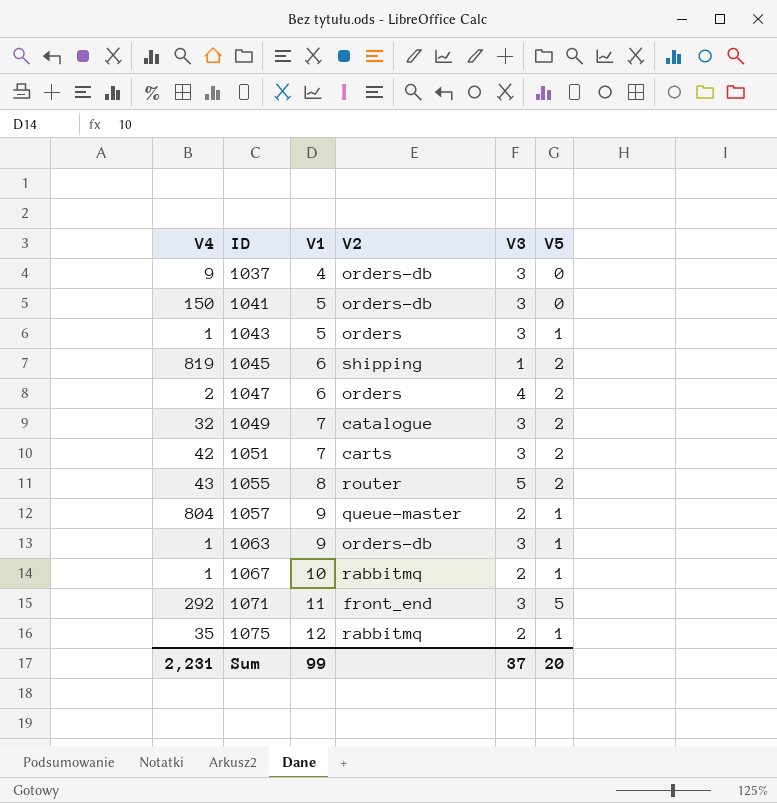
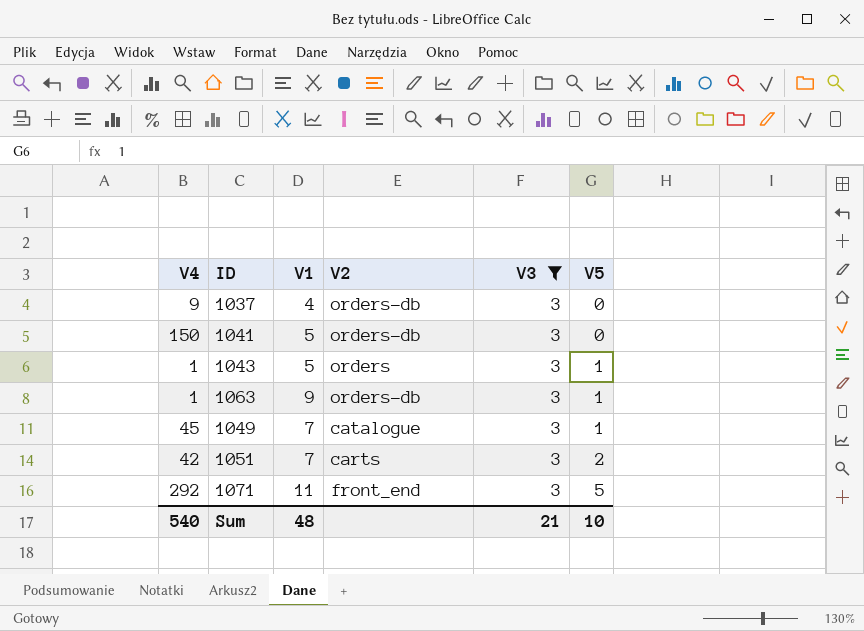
filter: none -> V3 = 3
row order: ID ascending -> V5 ascending
1049 | V4: 32 -> 45
1049 | V5: 2 -> 1
Sum | V4: 2,231 -> 540
Sum | V1: 99 -> 48
Sum | V3: 37 -> 21
Sum | V5: 20 -> 10

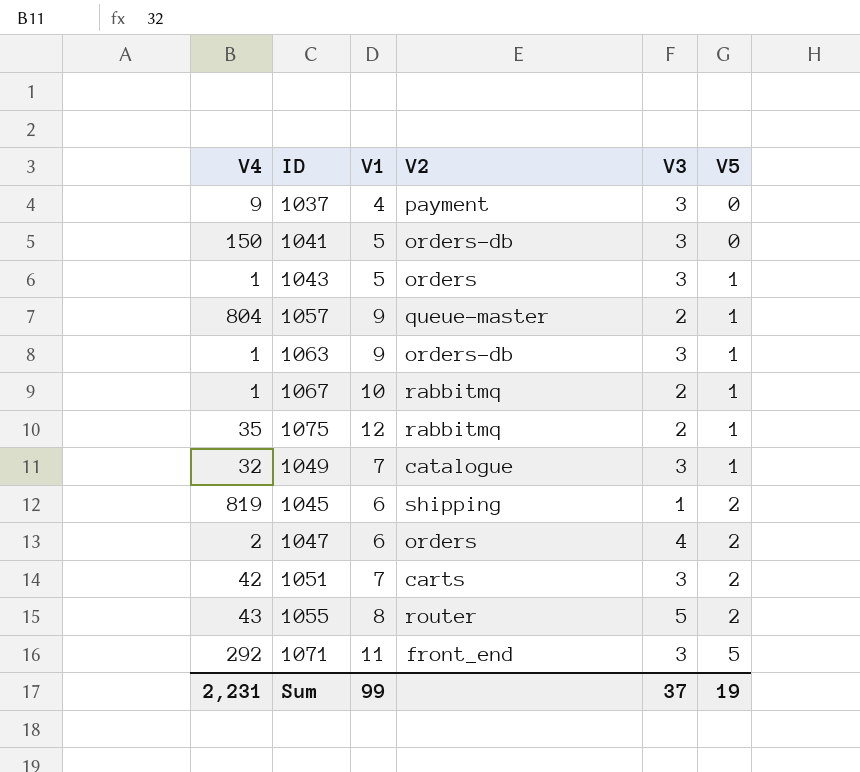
filter: V3 = 3 -> none
1037 | V2: orders-db -> payment
1049 | V4: 45 -> 32
Sum | V4: 540 -> 2,231
Sum | V1: 48 -> 99
Sum | V3: 21 -> 37
Sum | V5: 10 -> 19

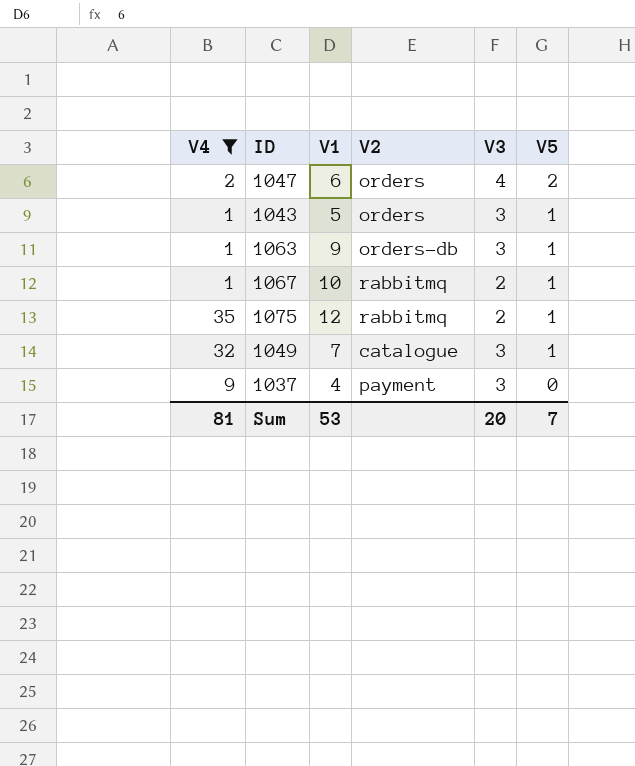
filter: none -> V4 <= 35
row order: V5 ascending -> V5 descending
Sum | V4: 2,231 -> 81
Sum | V1: 99 -> 53
Sum | V3: 37 -> 20
Sum | V5: 19 -> 7

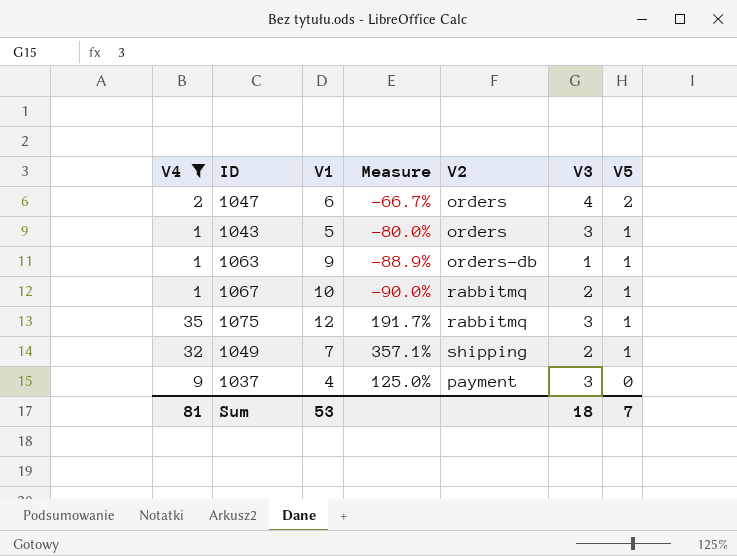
column Measure | formula: none -> ([V4] - [V1]) / [V1]
1063 | V3: 3 -> 1
1075 | V3: 2 -> 3
1049 | V2: catalogue -> shipping
1049 | V3: 3 -> 2
Sum | V3: 20 -> 18

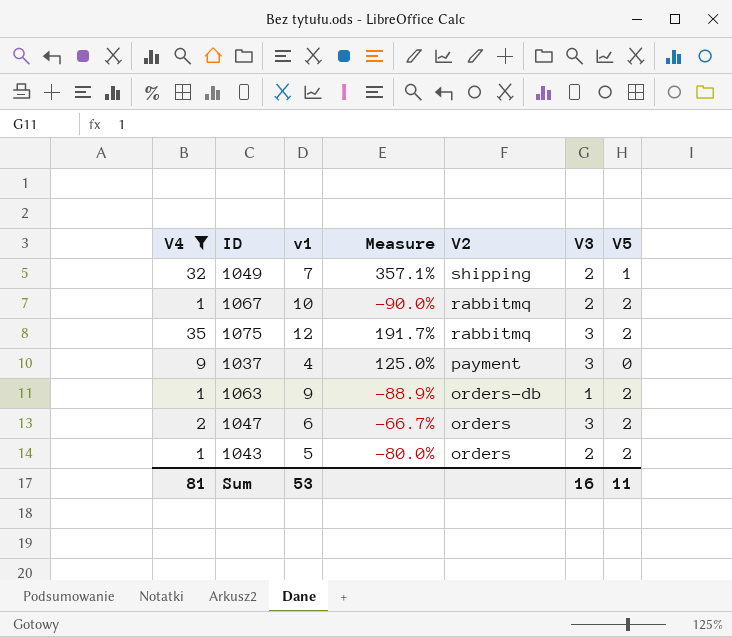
row order: V5 descending -> V2 descending
column name: V1 -> v1
1067 | V5: 1 -> 2
1075 | V5: 1 -> 2
1063 | V5: 1 -> 2
1047 | V3: 4 -> 3
1043 | V3: 3 -> 2
1043 | V5: 1 -> 2
Sum | V3: 18 -> 16
Sum | V5: 7 -> 11

